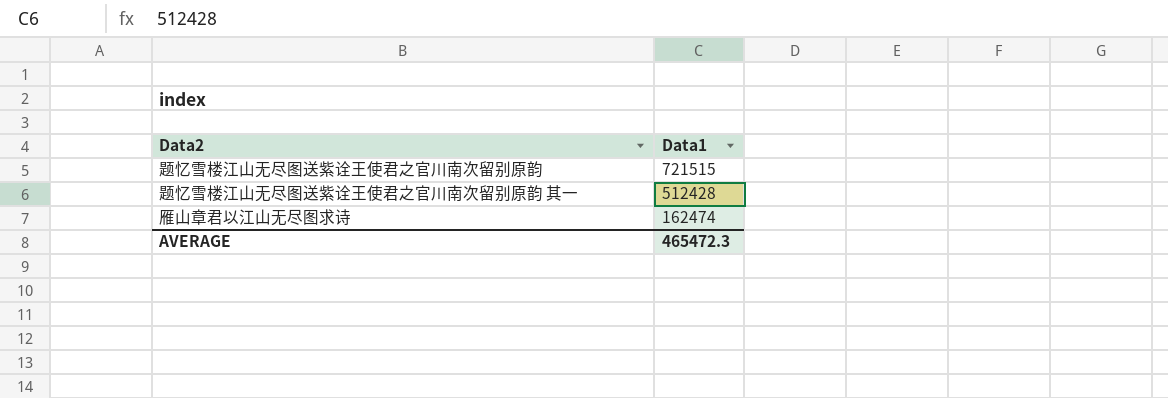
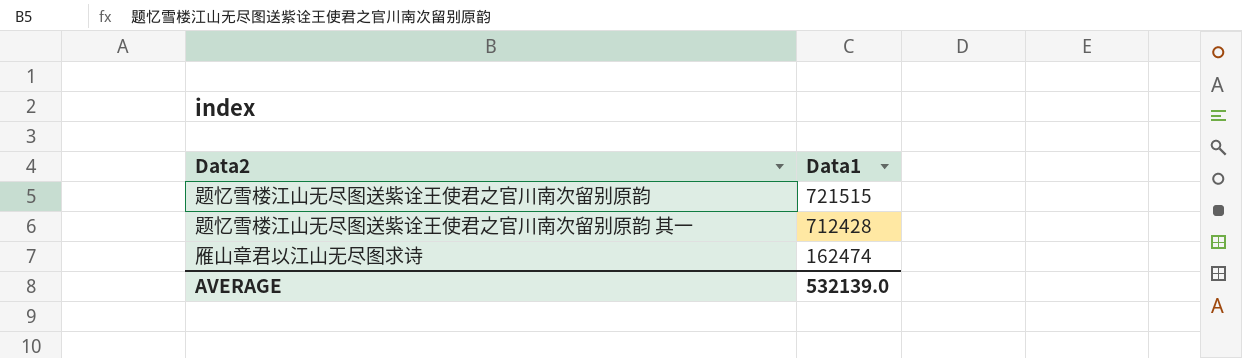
题忆雪楼江山无尽图送紫诠王使君之官川南次留别原韵 其一 | Data1: 512428 -> 712428
AVERAGE | Data1: 465472.3 -> 532139.0

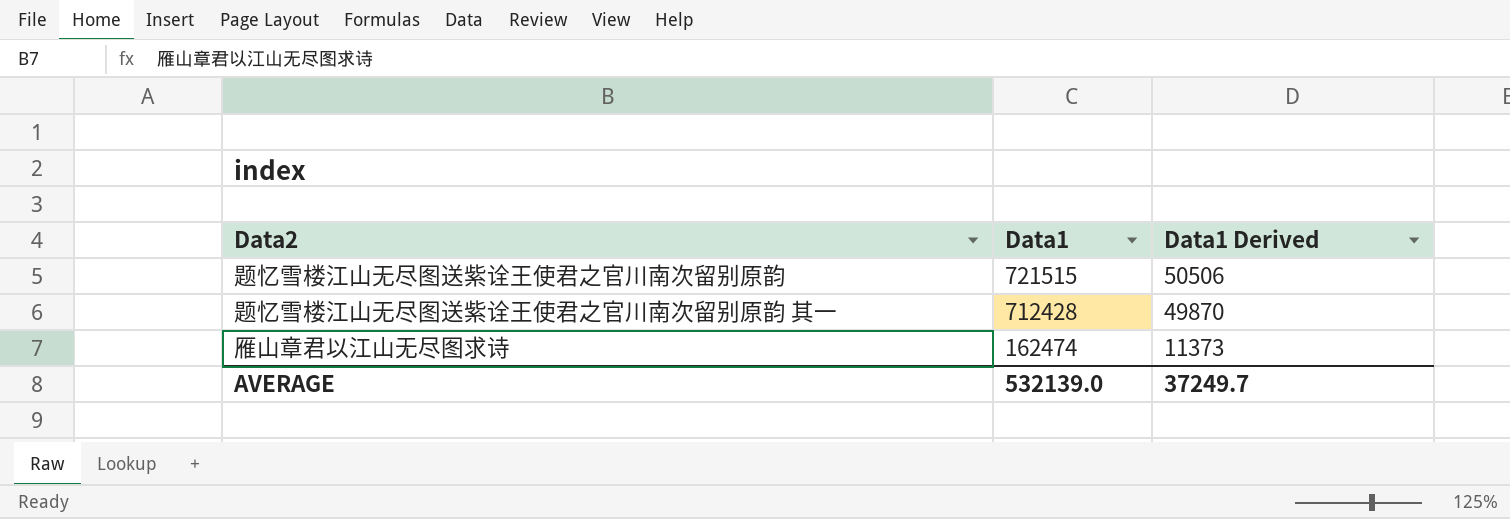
column Data1 Derived | formula: none -> [Data1] * 0.07

